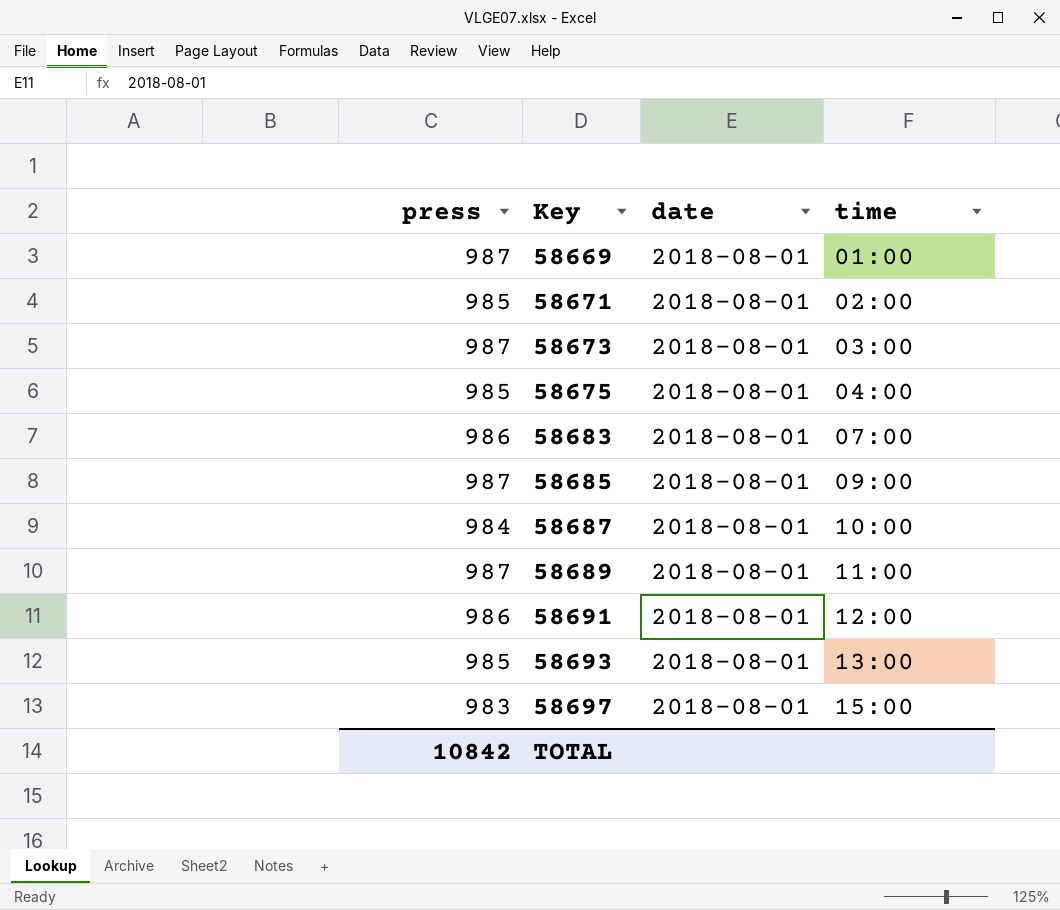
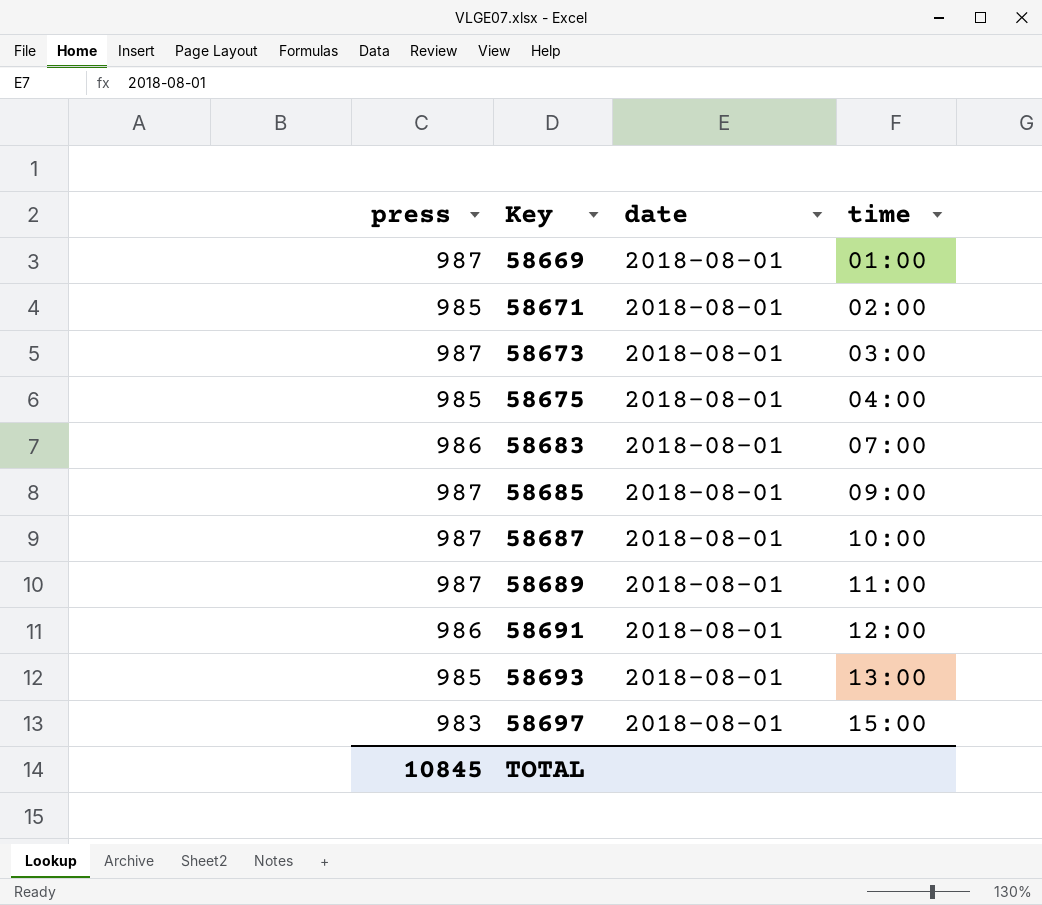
58687 | press: 984 -> 987
TOTAL | press: 10842 -> 10845

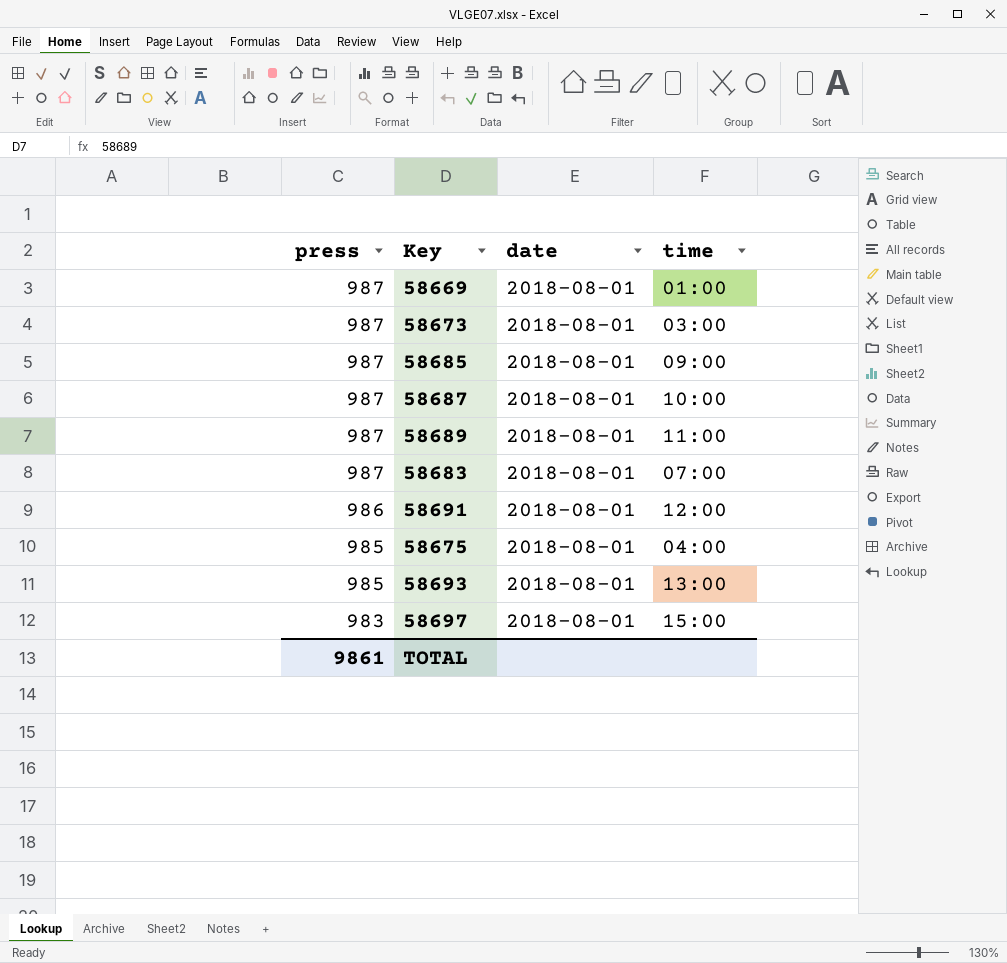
row order: Key ascending -> press descending
row 58671: 985 | 2018-08-01 | 02:00 -> none
58683 | press: 986 -> 987
TOTAL | press: 10845 -> 9861

